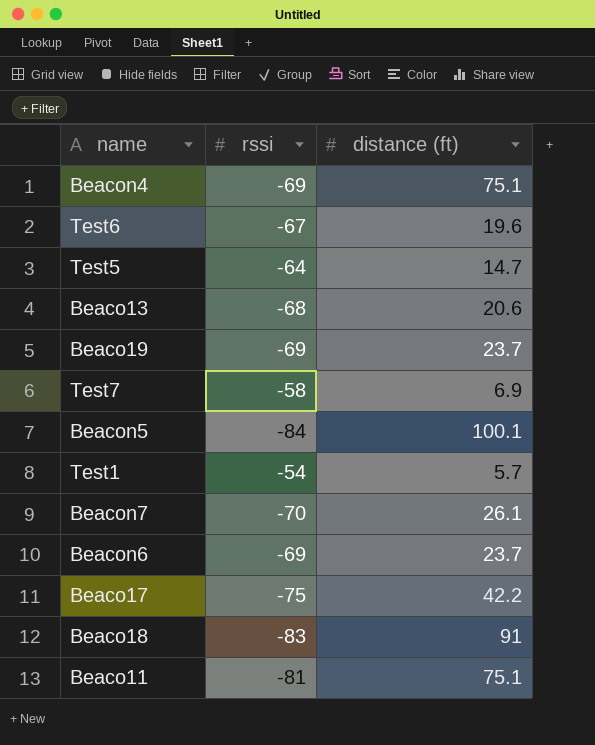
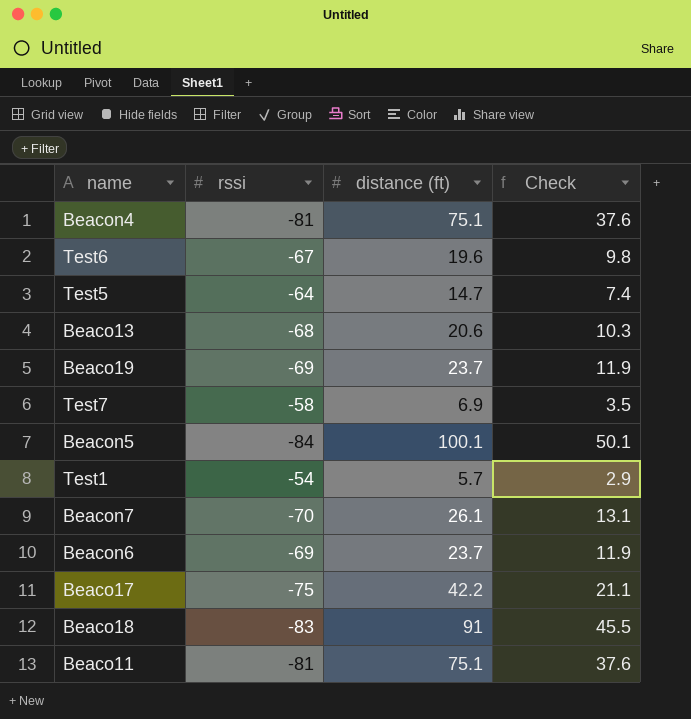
column Check | formula: none -> [distance (ft)] * 0.5
Beacon4 | rssi: -69 -> -81

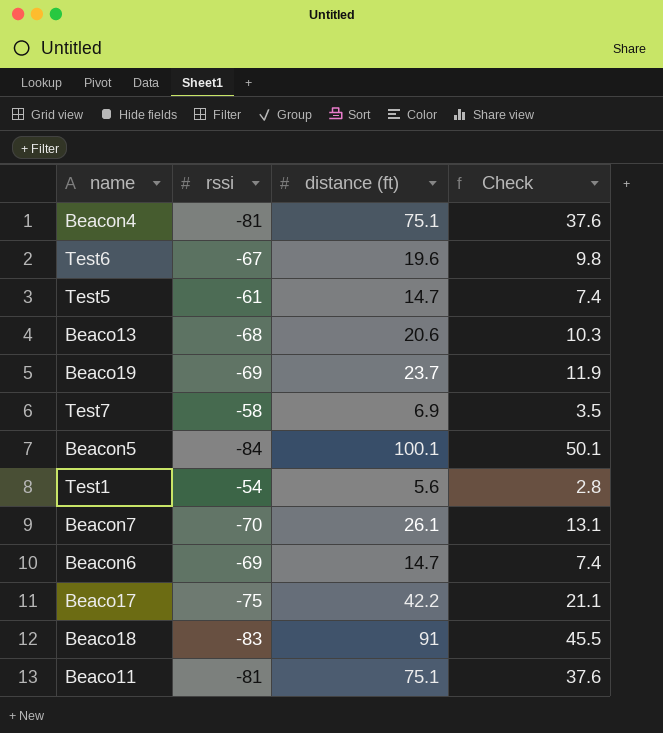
Test5 | rssi: -64 -> -61
Test1 | distance (ft): 5.7 -> 5.6
Test1 | Check: 2.9 -> 2.8
Beacon6 | distance (ft): 23.7 -> 14.7
Beacon6 | Check: 11.9 -> 7.4

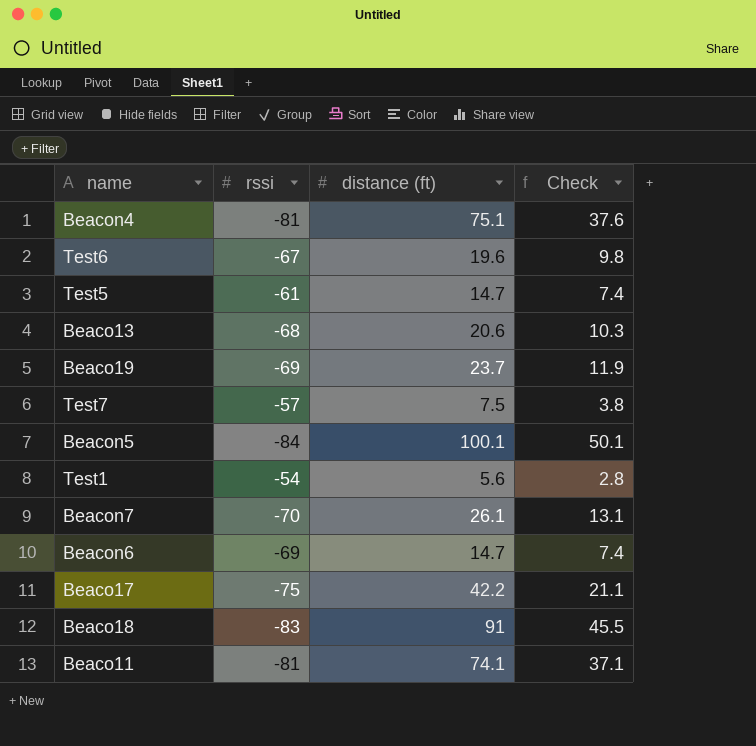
Test7 | rssi: -58 -> -57
Test7 | distance (ft): 6.9 -> 7.5
Test7 | Check: 3.5 -> 3.8
Beaco11 | distance (ft): 75.1 -> 74.1
Beaco11 | Check: 37.6 -> 37.1

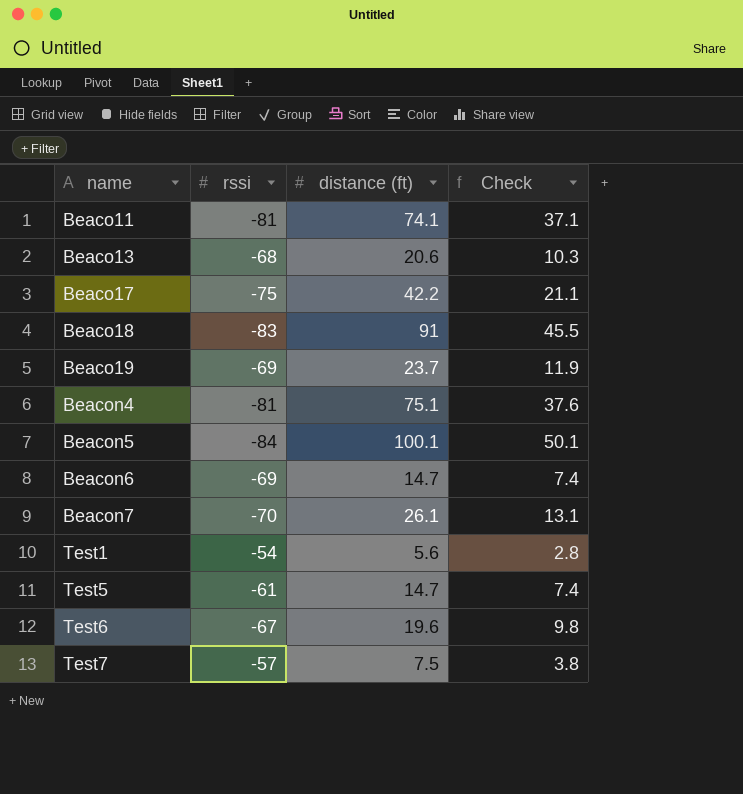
row order: none -> name ascending

